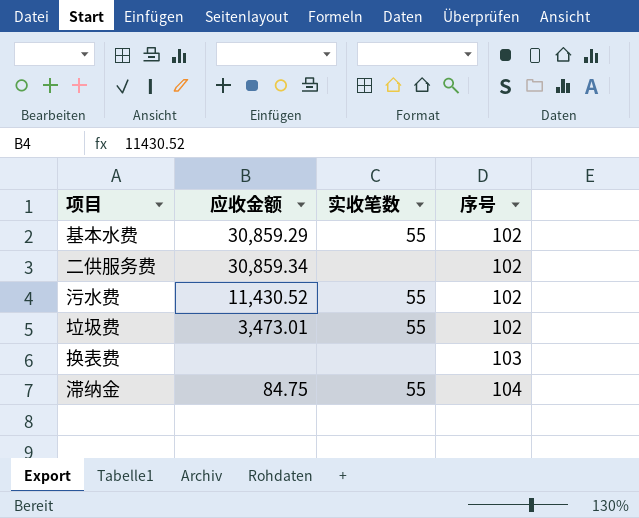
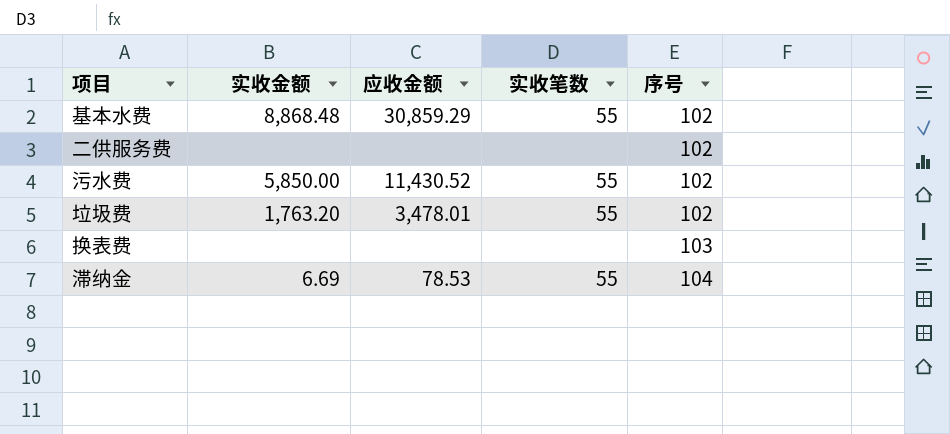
column 实收金额 | position: none -> 2
二供服务费 | 应收金额: 30,859.34 -> none
垃圾费 | 应收金额: 3,473.01 -> 3,478.01
滞纳金 | 应收金额: 84.75 -> 78.53

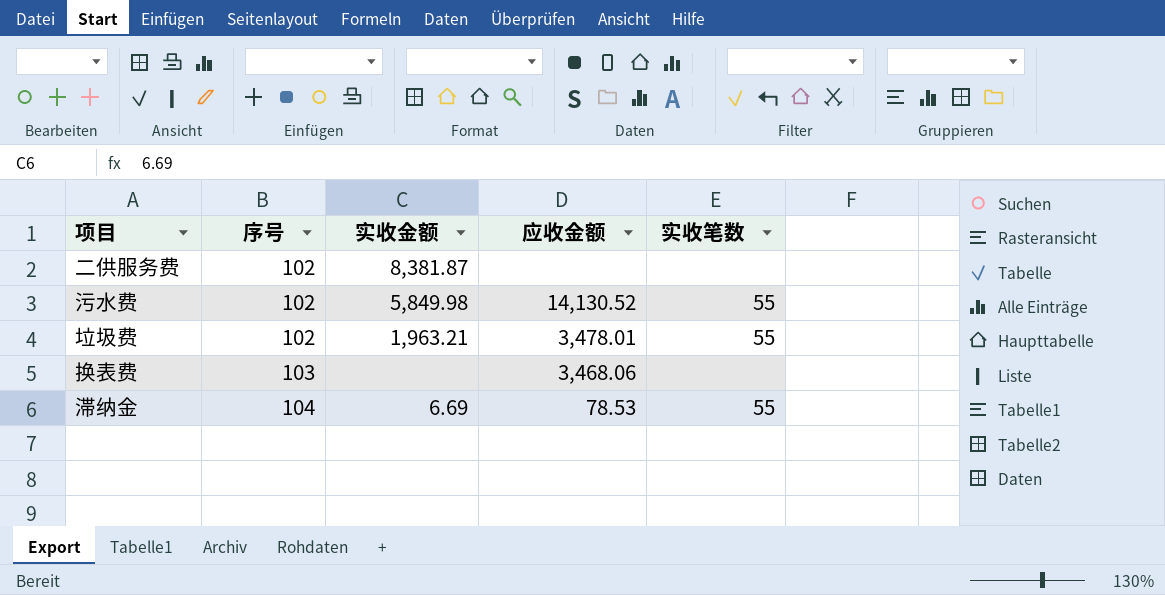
column 序号 | position: 5 -> 2
row 基本水费: 8,868.48 | 30,859.29 | 55 | 102 -> none
二供服务费 | 实收金额: none -> 8,381.87
污水费 | 实收金额: 5,850.00 -> 5,849.98
污水费 | 应收金额: 11,430.52 -> 14,130.52
垃圾费 | 实收金额: 1,763.20 -> 1,963.21
换表费 | 应收金额: none -> 3,468.06

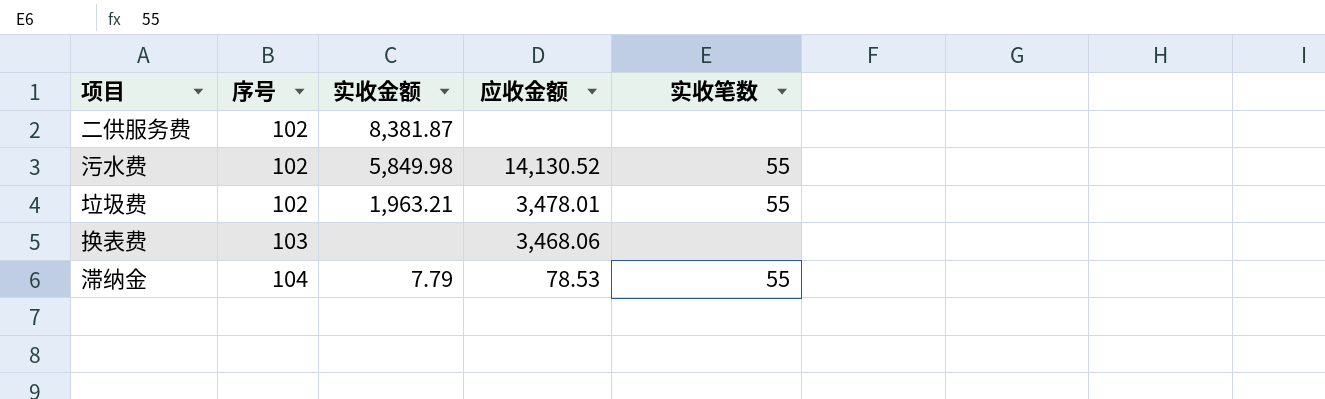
滞纳金 | 实收金额: 6.69 -> 7.79

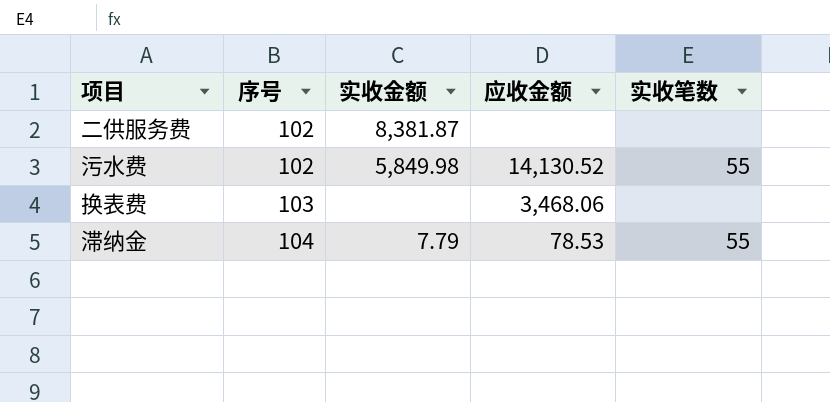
row 垃圾费: 102 | 1,963.21 | 3,478.01 | 55 -> none

